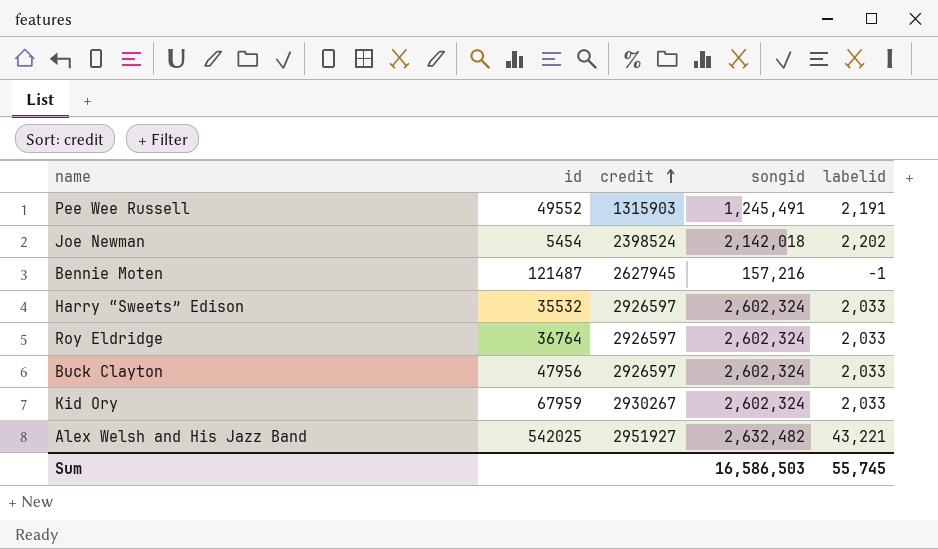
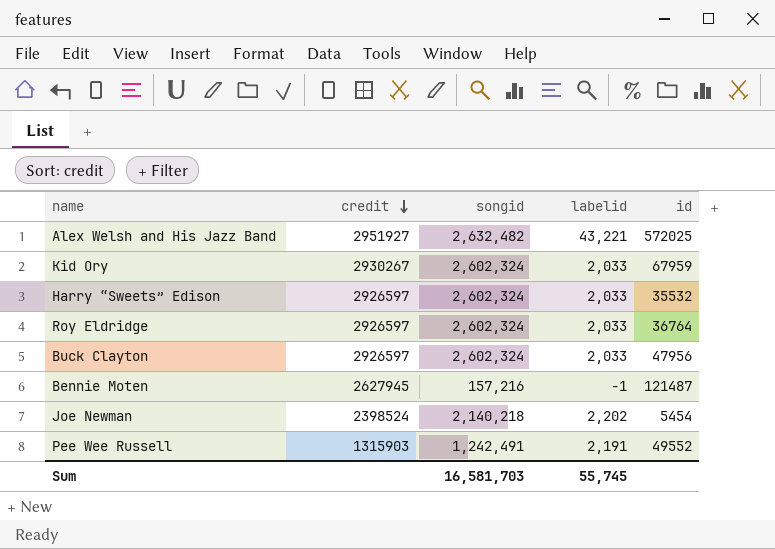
row order: credit ascending -> credit descending
column id | position: 2 -> 5
Alex Welsh and His Jazz Band | id: 542025 -> 572025
Joe Newman | songid: 2,142,018 -> 2,140,218
Pee Wee Russell | songid: 1,245,491 -> 1,242,491
Sum | songid: 16,586,503 -> 16,581,703

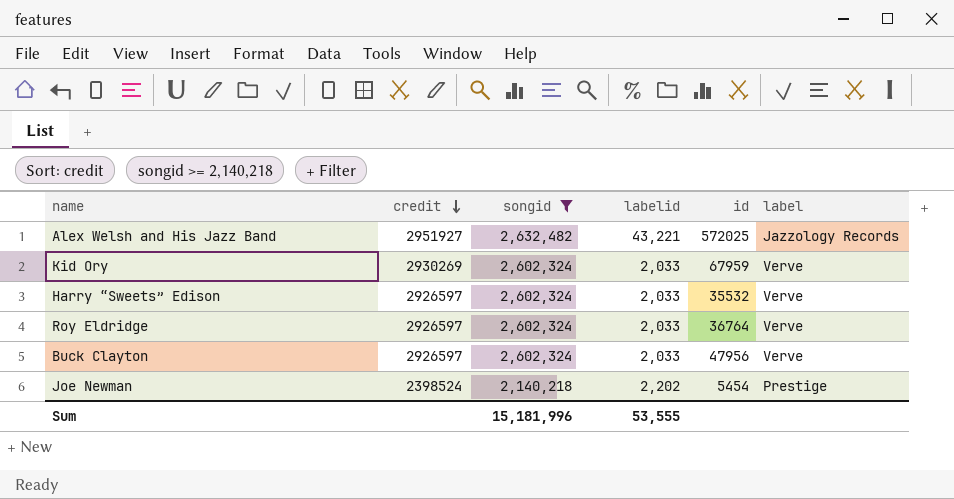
filter: none -> songid >= 2,140,218
column label | position: none -> 6
Kid Ory | credit: 2930267 -> 2930269
Sum | songid: 16,581,703 -> 15,181,996
Sum | labelid: 55,745 -> 53,555

